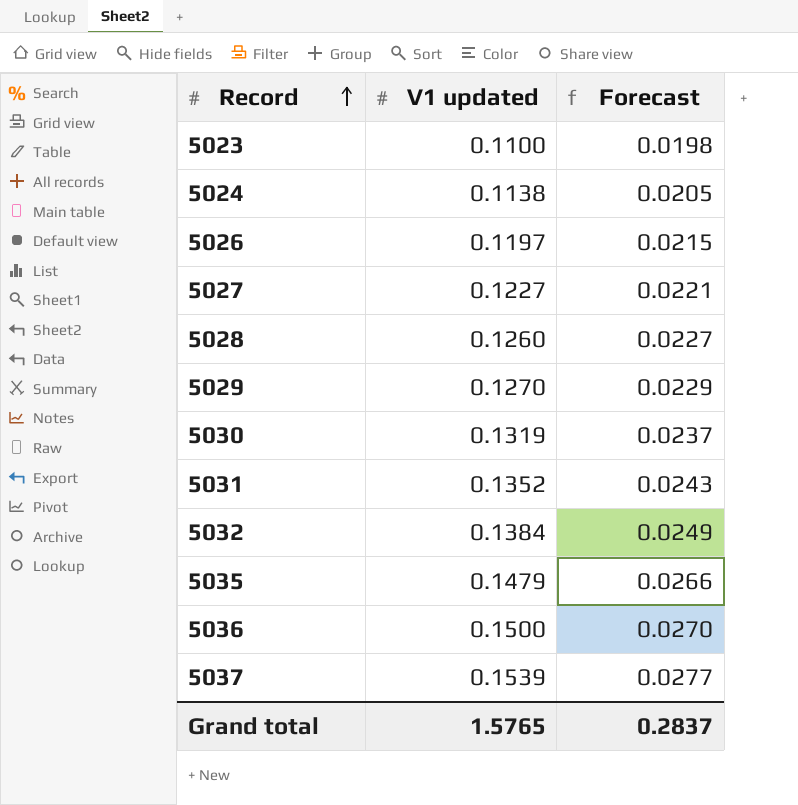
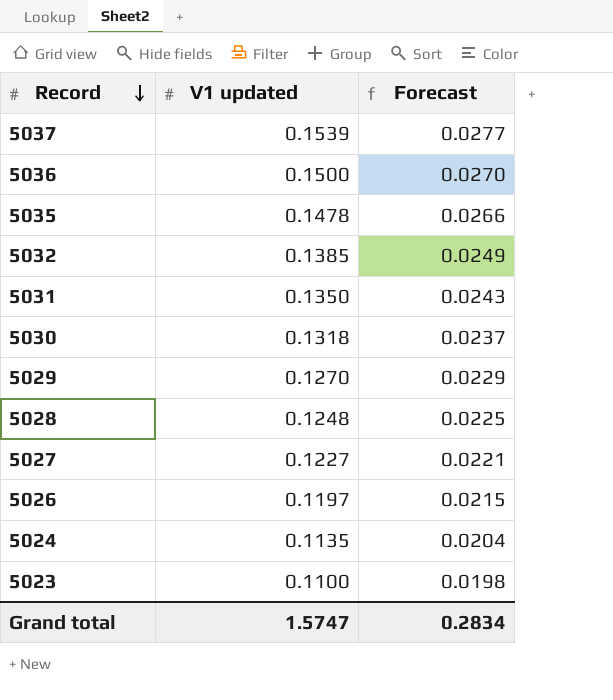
row order: Record ascending -> Record descending
5035 | V1 updated: 0.1479 -> 0.1478
5032 | V1 updated: 0.1384 -> 0.1385
5031 | V1 updated: 0.1352 -> 0.1350
5030 | V1 updated: 0.1319 -> 0.1318
5028 | V1 updated: 0.1260 -> 0.1248
5028 | Forecast: 0.0227 -> 0.0225
5024 | V1 updated: 0.1138 -> 0.1135
5024 | Forecast: 0.0205 -> 0.0204
Grand total | V1 updated: 1.5765 -> 1.5747
Grand total | Forecast: 0.2837 -> 0.2834

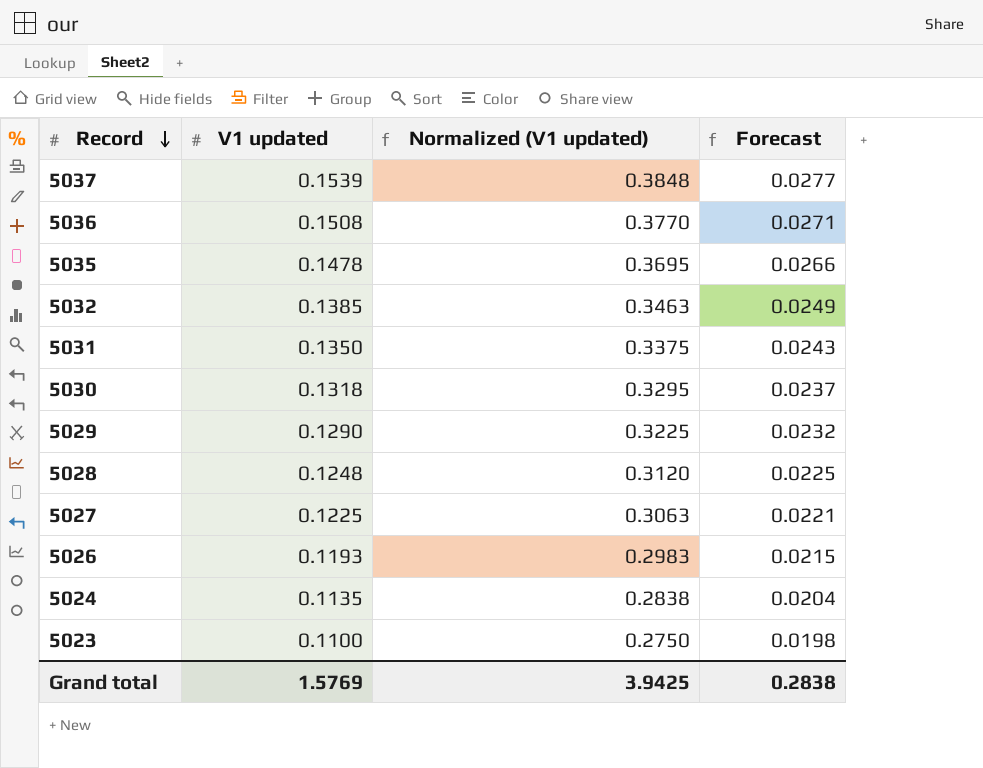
column Normalized (V1 updated) | formula: none -> [V1 updated] * 2.5
5036 | V1 updated: 0.1500 -> 0.1508
5036 | Forecast: 0.0270 -> 0.0271
5029 | V1 updated: 0.1270 -> 0.1290
5029 | Forecast: 0.0229 -> 0.0232
5027 | V1 updated: 0.1227 -> 0.1225
5026 | V1 updated: 0.1197 -> 0.1193
Grand total | V1 updated: 1.5747 -> 1.5769
Grand total | Forecast: 0.2834 -> 0.2838

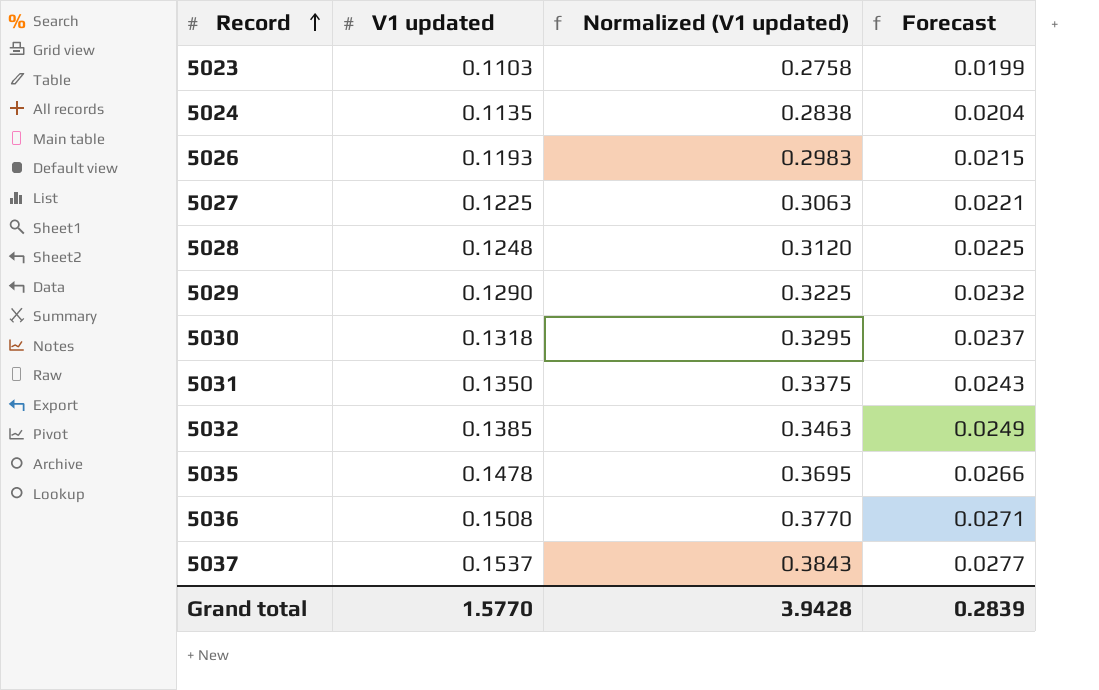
row order: Record descending -> Record ascending
5023 | V1 updated: 0.1100 -> 0.1103
5023 | Normalized (V1 updated): 0.2750 -> 0.2758
5023 | Forecast: 0.0198 -> 0.0199
5037 | V1 updated: 0.1539 -> 0.1537
5037 | Normalized (V1 updated): 0.3848 -> 0.3843
Grand total | V1 updated: 1.5769 -> 1.5770
Grand total | Normalized (V1 updated): 3.9425 -> 3.9428
Grand total | Forecast: 0.2838 -> 0.2839

